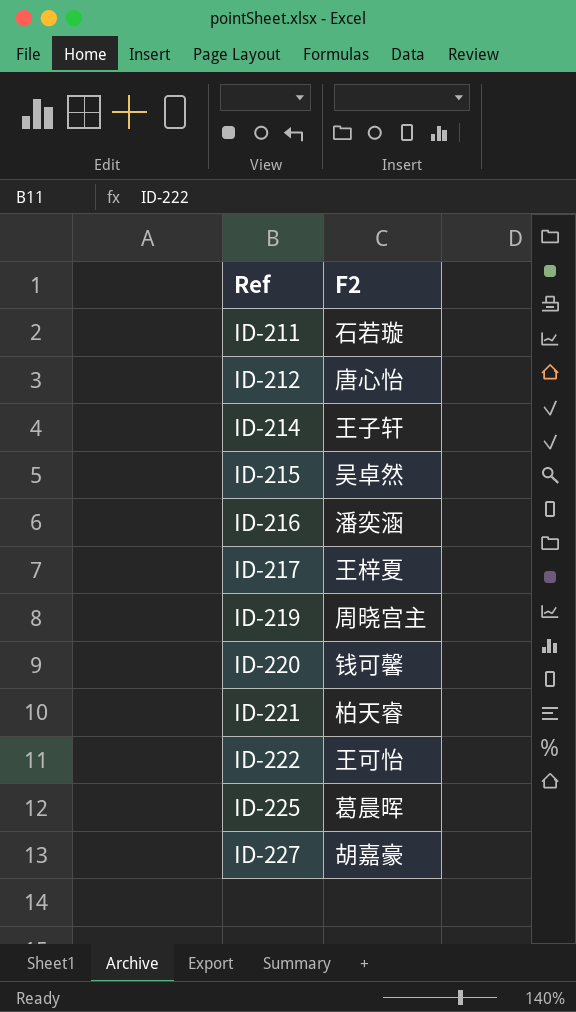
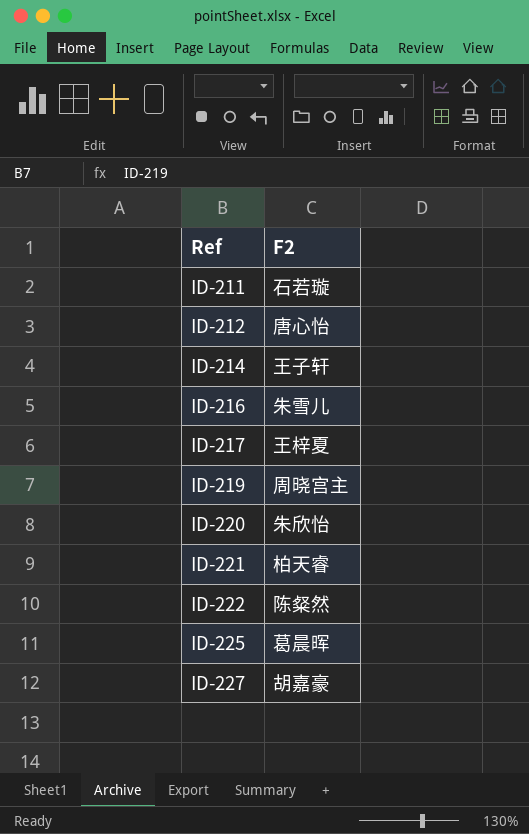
row ID-215: 吴卓然 -> none
ID-216 | F2: 潘奕涵 -> 朱雪儿
ID-220 | F2: 钱可馨 -> 朱欣怡
ID-222 | F2: 王可怡 -> 陈粲然

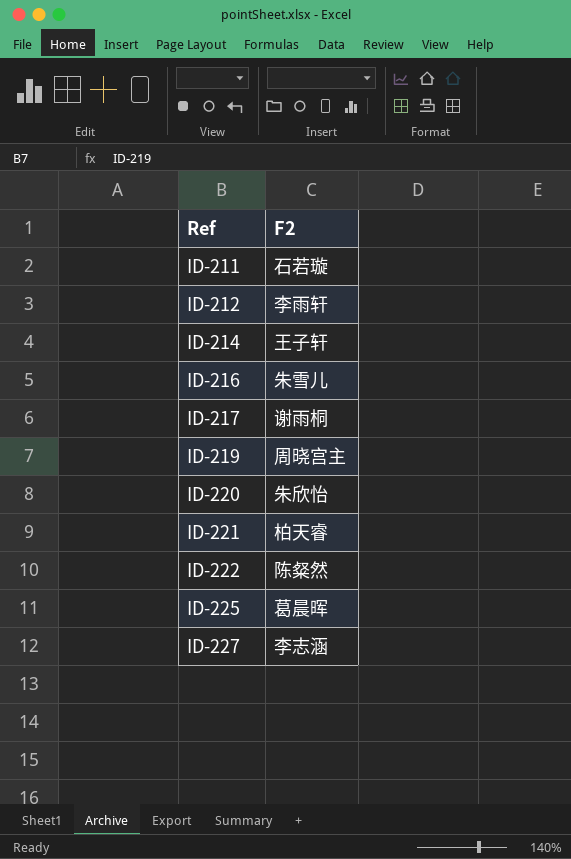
ID-212 | F2: 唐心怡 -> 李雨轩
ID-217 | F2: 王梓夏 -> 谢雨桐
ID-227 | F2: 胡嘉豪 -> 李志涵

